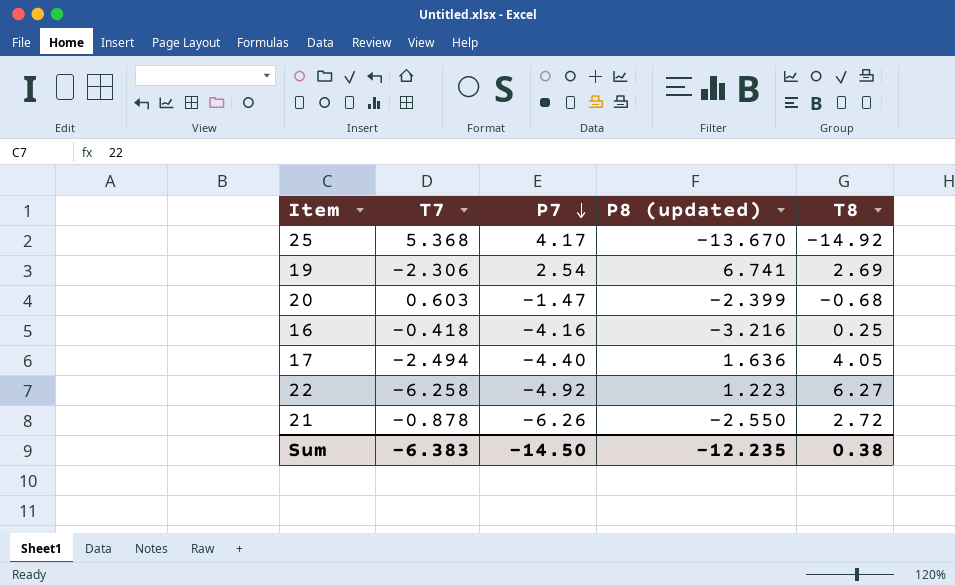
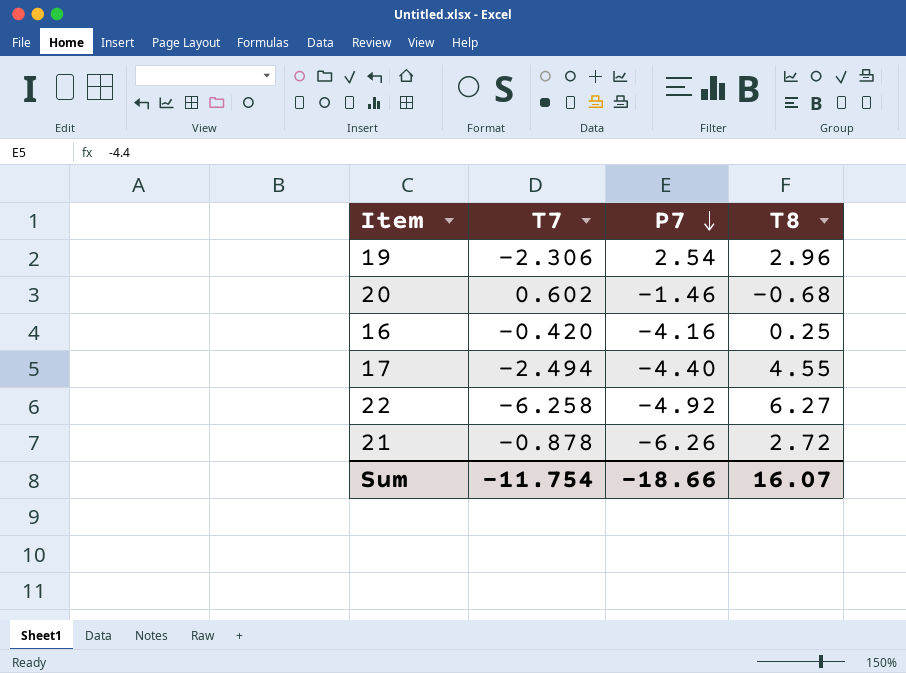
column P8 (updated) | position: 4 -> none
row 25: 5.368 | 4.17 | -13.670 | -14.92 -> none
19 | T8: 2.69 -> 2.96
20 | T7: 0.603 -> 0.602
20 | P7: -1.47 -> -1.46
16 | T7: -0.418 -> -0.420
17 | T8: 4.05 -> 4.55
Sum | T7: -6.383 -> -11.754
Sum | P7: -14.50 -> -18.66
Sum | T8: 0.38 -> 16.07

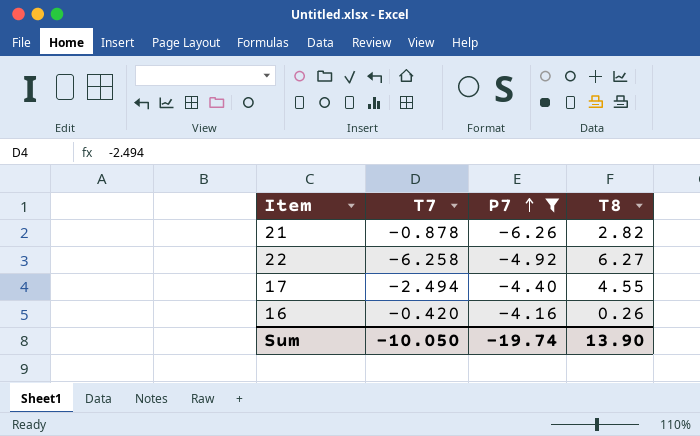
filter: none -> P7 <= -4.16
row order: P7 descending -> P7 ascending
21 | T8: 2.72 -> 2.82
16 | T8: 0.25 -> 0.26
Sum | T7: -11.754 -> -10.050
Sum | P7: -18.66 -> -19.74
Sum | T8: 16.07 -> 13.90

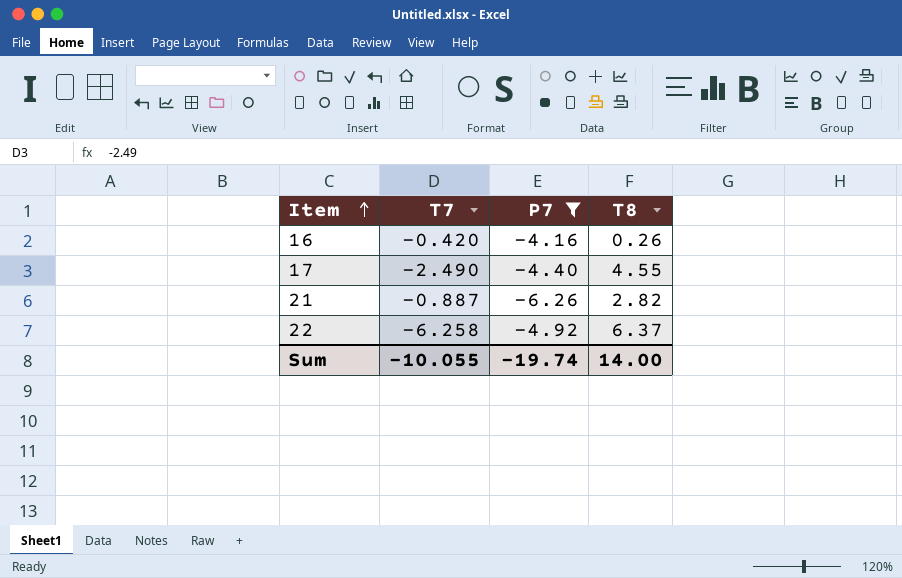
row order: P7 ascending -> Item ascending
17 | T7: -2.494 -> -2.490
21 | T7: -0.878 -> -0.887
22 | T8: 6.27 -> 6.37
Sum | T7: -10.050 -> -10.055
Sum | T8: 13.90 -> 14.00

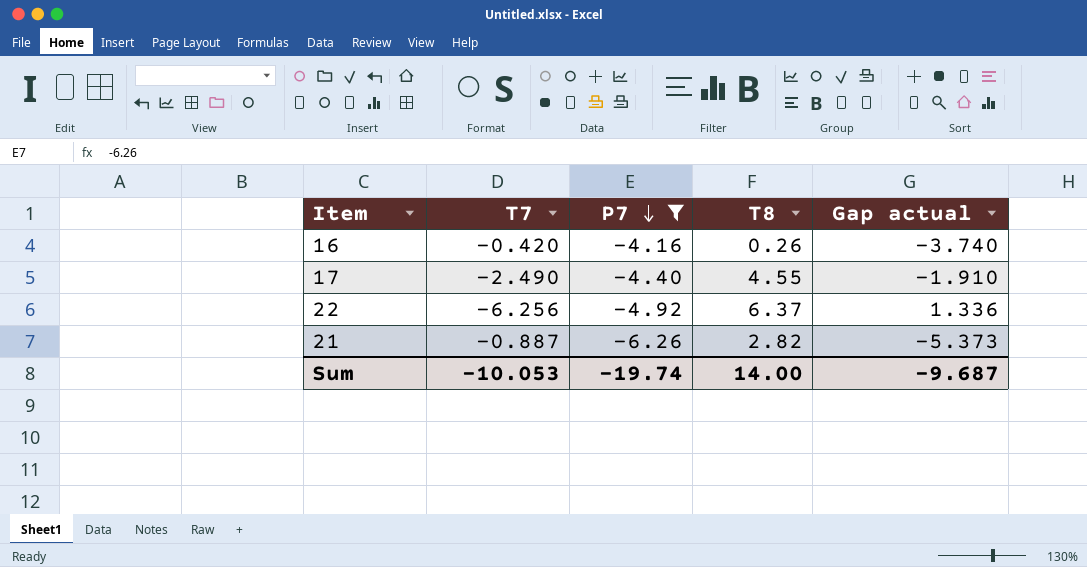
row order: Item ascending -> P7 descending
column Gap actual | formula: none -> [P7] - [T7]
22 | T7: -6.258 -> -6.256
Sum | T7: -10.055 -> -10.053

